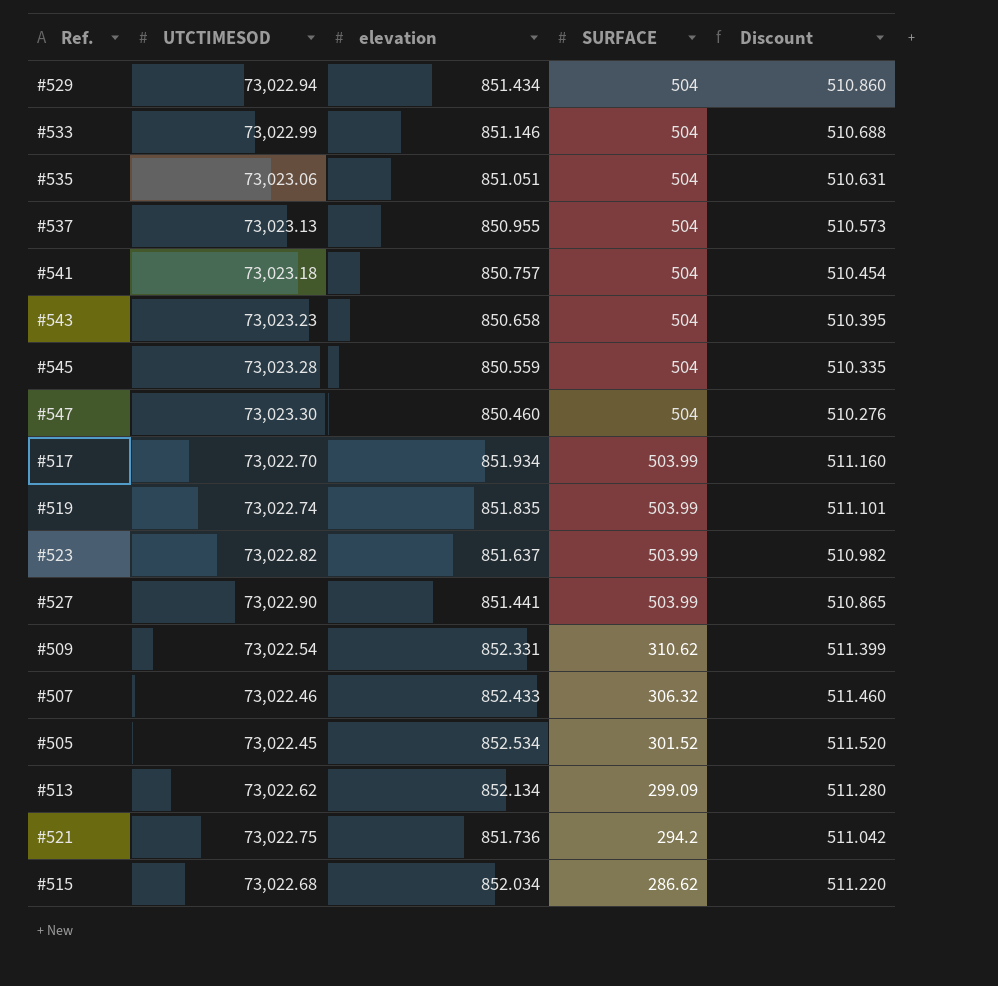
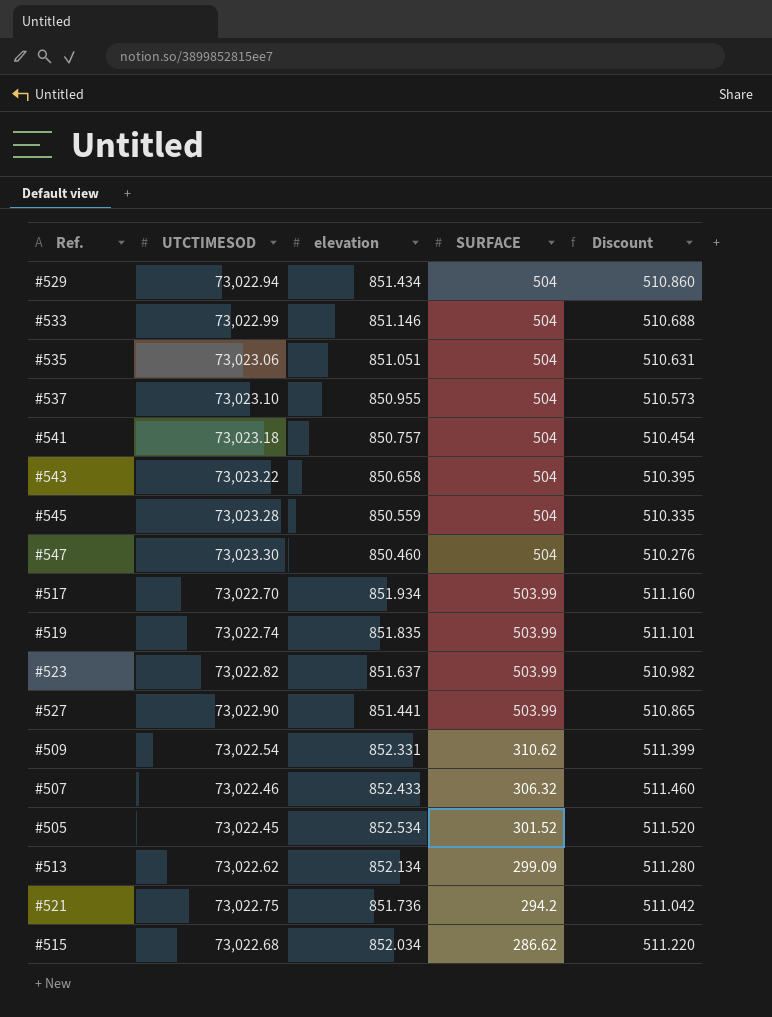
#537 | UTCTIMESOD: 73,023.13 -> 73,023.10
#543 | UTCTIMESOD: 73,023.23 -> 73,023.22

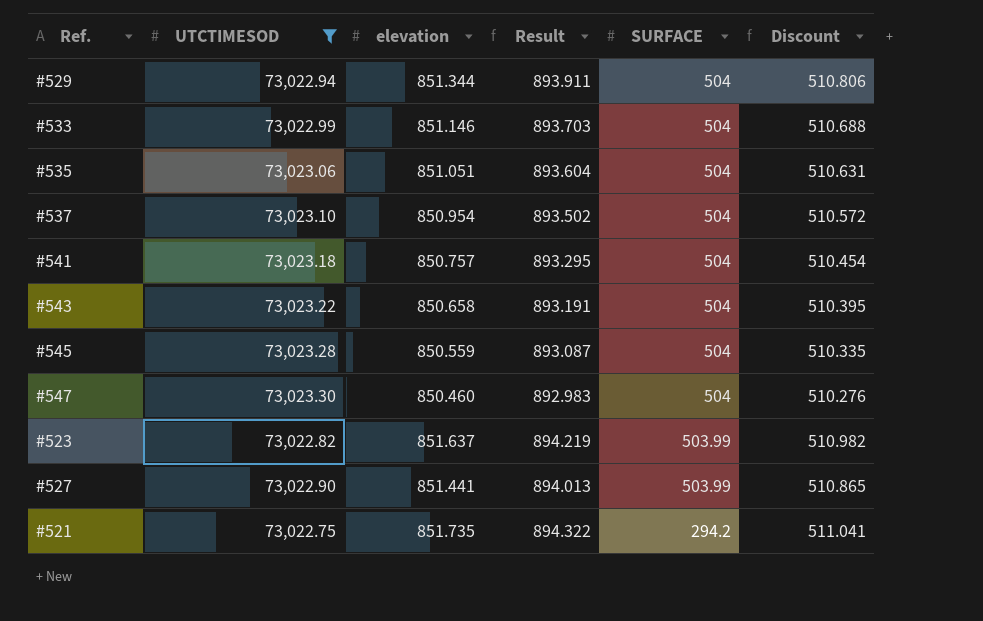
filter: none -> UTCTIMESOD >= 73,022.75
column Result | formula: none -> [elevation] * 1.05
#529 | elevation: 851.434 -> 851.344
#529 | Discount: 510.860 -> 510.806
#537 | elevation: 850.955 -> 850.954
#537 | Discount: 510.573 -> 510.572
#521 | elevation: 851.736 -> 851.735
#521 | Discount: 511.042 -> 511.041

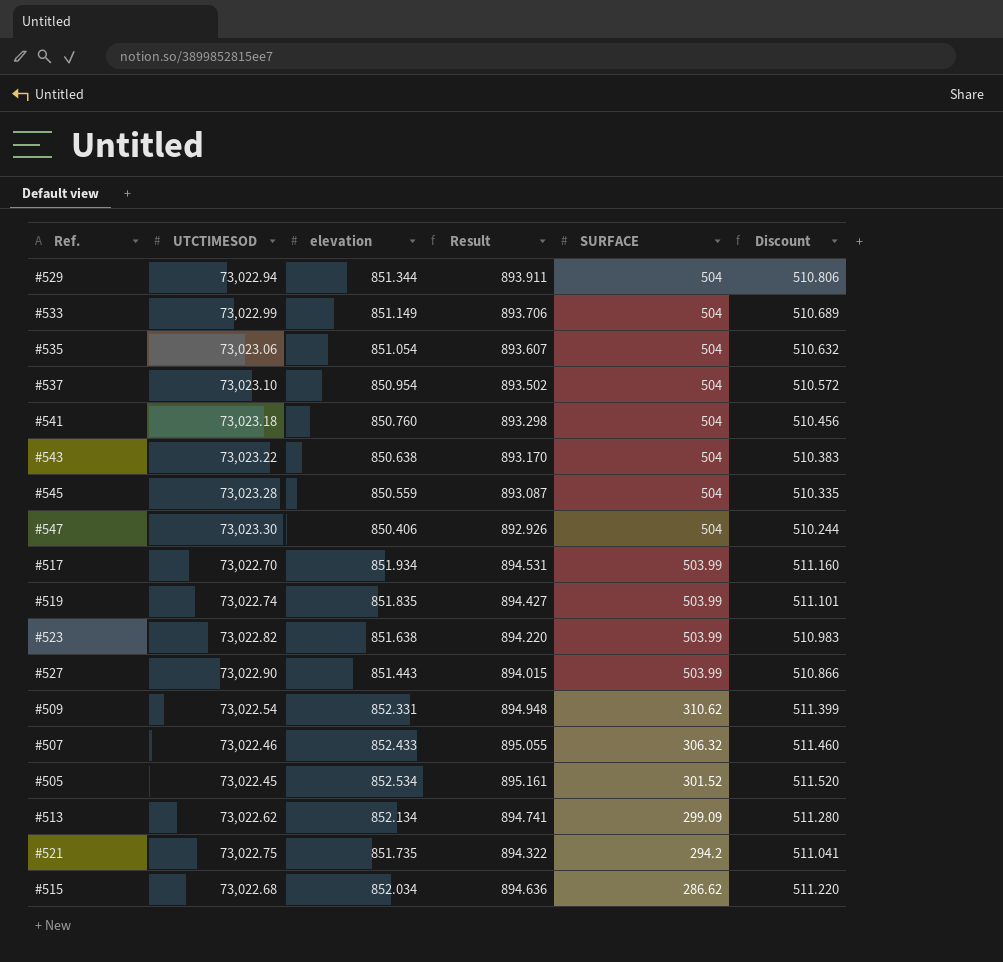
filter: UTCTIMESOD >= 73,022.75 -> none
#533 | elevation: 851.146 -> 851.149
#533 | Result: 893.703 -> 893.706
#533 | Discount: 510.688 -> 510.689
#535 | elevation: 851.051 -> 851.054
#535 | Result: 893.604 -> 893.607
#535 | Discount: 510.631 -> 510.632
#541 | elevation: 850.757 -> 850.760
#541 | Result: 893.295 -> 893.298
#541 | Discount: 510.454 -> 510.456
#543 | elevation: 850.658 -> 850.638
#543 | Result: 893.191 -> 893.170
#543 | Discount: 510.395 -> 510.383
#547 | elevation: 850.460 -> 850.406
#547 | Result: 892.983 -> 892.926
#547 | Discount: 510.276 -> 510.244
#523 | elevation: 851.637 -> 851.638
#523 | Result: 894.219 -> 894.220
#523 | Discount: 510.982 -> 510.983
#527 | elevation: 851.441 -> 851.443
#527 | Result: 894.013 -> 894.015
#527 | Discount: 510.865 -> 510.866

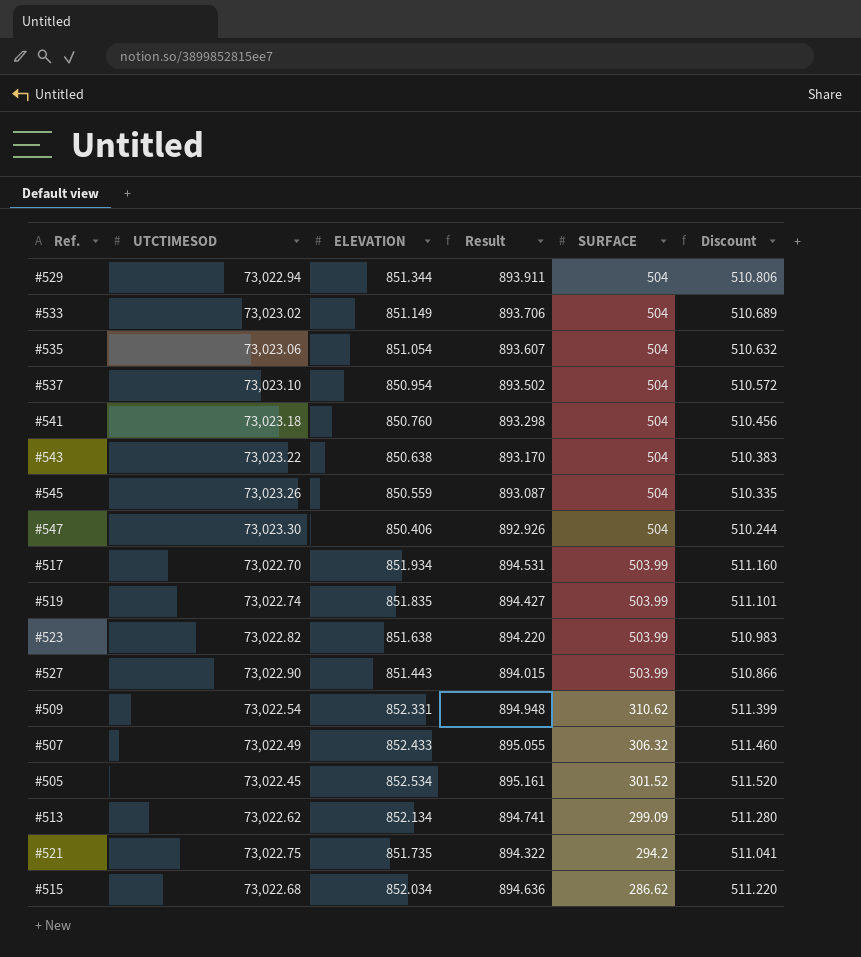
column name: elevation -> ELEVATION
#533 | UTCTIMESOD: 73,022.99 -> 73,023.02
#545 | UTCTIMESOD: 73,023.28 -> 73,023.26
#507 | UTCTIMESOD: 73,022.46 -> 73,022.49

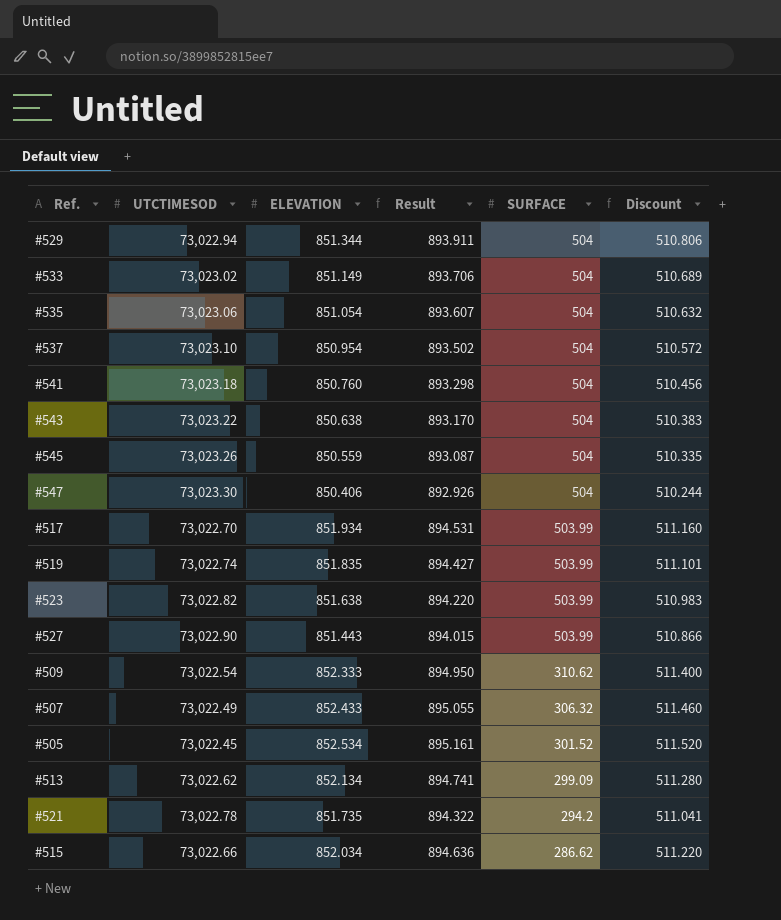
#509 | ELEVATION: 852.331 -> 852.333
#509 | Result: 894.948 -> 894.950
#509 | Discount: 511.399 -> 511.400
#521 | UTCTIMESOD: 73,022.75 -> 73,022.78
#515 | UTCTIMESOD: 73,022.68 -> 73,022.66

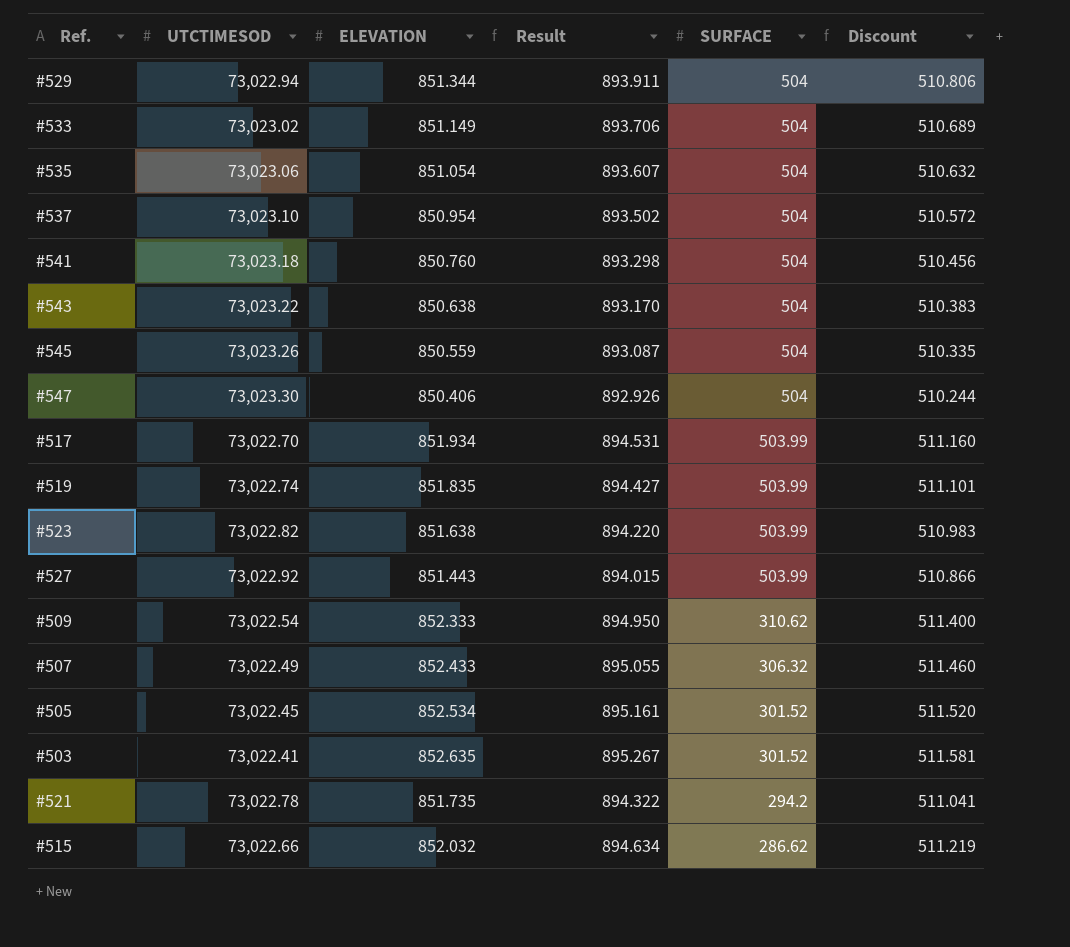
row #513: 73,022.62 | 852.134 | 894.741 | 299.09 | 511.280 -> none
#527 | UTCTIMESOD: 73,022.90 -> 73,022.92
row #503: none -> 73,022.41 | 852.635 | 895.267 | 301.52 | 511.581
#515 | ELEVATION: 852.034 -> 852.032
#515 | Result: 894.636 -> 894.634
#515 | Discount: 511.220 -> 511.219

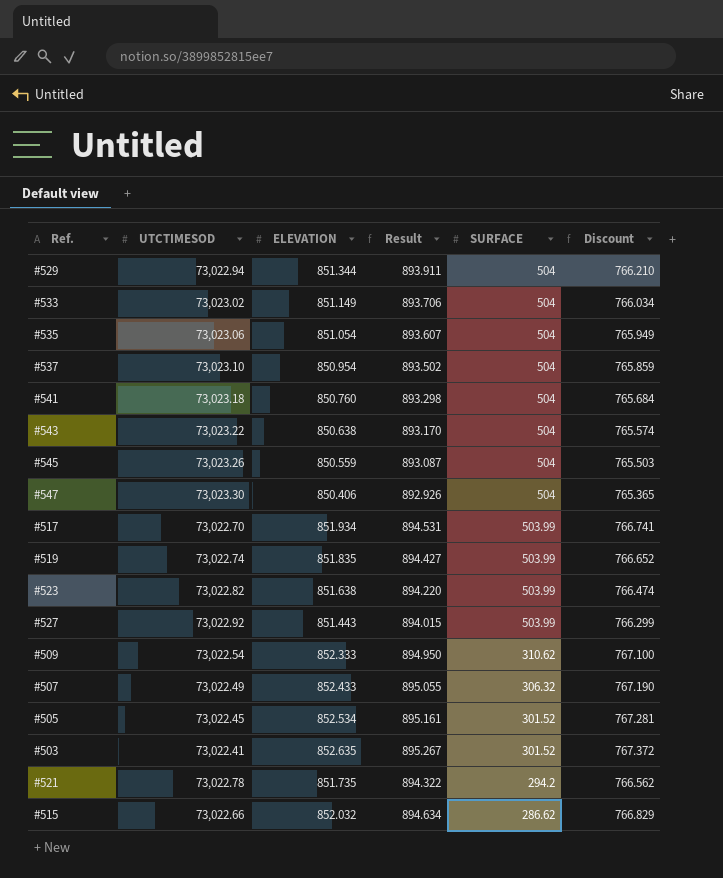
column Discount | formula: [ELEVATION] * 0.6 -> [ELEVATION] * 0.9

